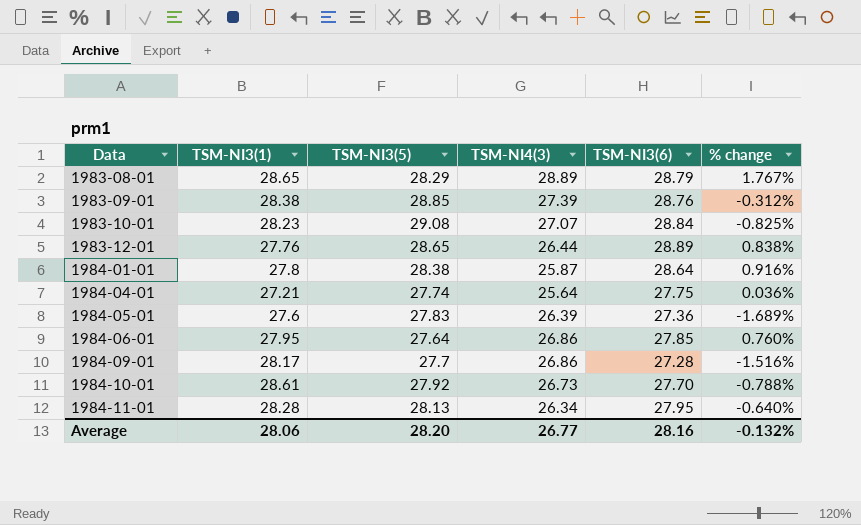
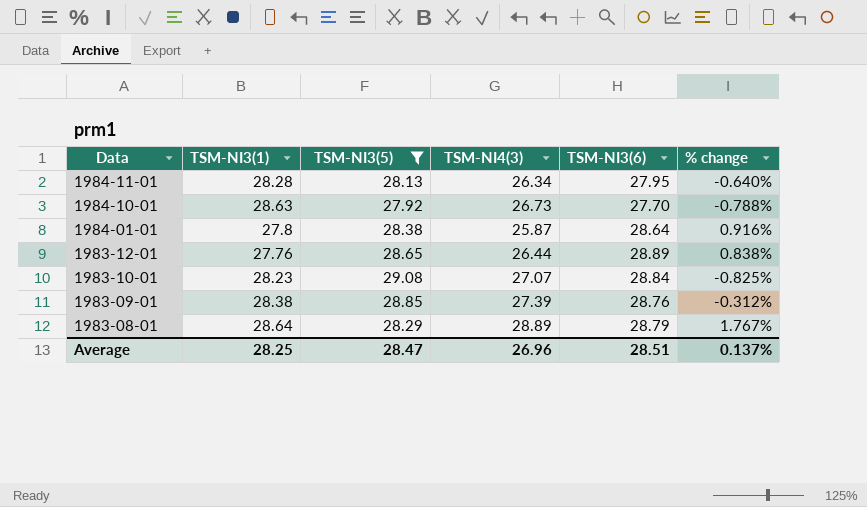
filter: none -> TSM-NI3(5) >= 27.92
row order: Data ascending -> Data descending
1984-10-01 | TSM-NI3(1): 28.61 -> 28.63
1983-08-01 | TSM-NI3(1): 28.65 -> 28.64
Average | TSM-NI3(1): 28.06 -> 28.25
Average | TSM-NI3(5): 28.20 -> 28.47
Average | TSM-NI4(3): 26.77 -> 26.96
Average | TSM-NI3(6): 28.16 -> 28.51
Average | % change: -0.132% -> 0.137%

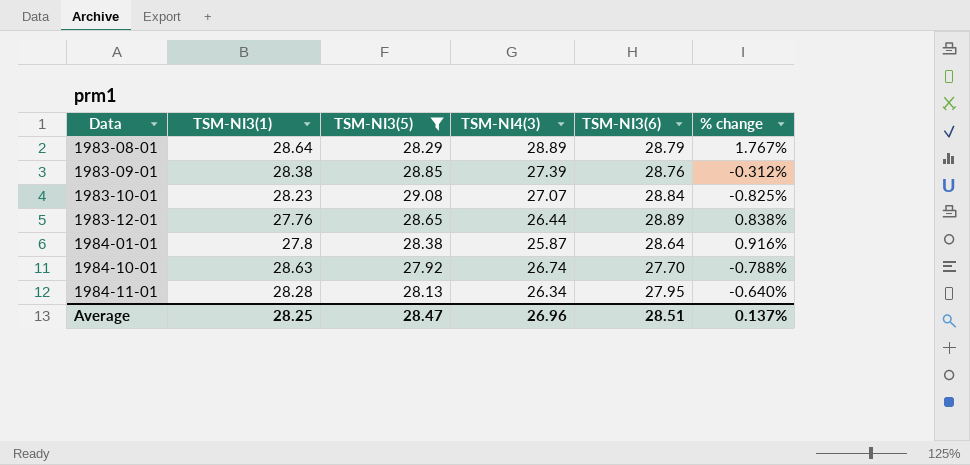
row order: Data descending -> Data ascending
1984-10-01 | TSM-NI4(3): 26.73 -> 26.74

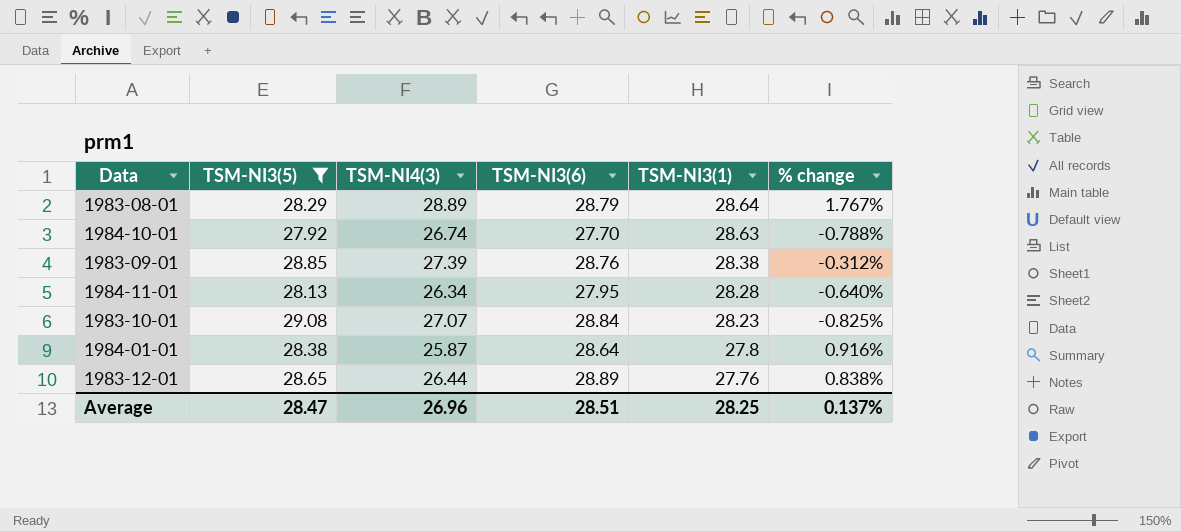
row order: Data ascending -> TSM-NI3(1) descending
column TSM-NI3(1) | position: 2 -> 5

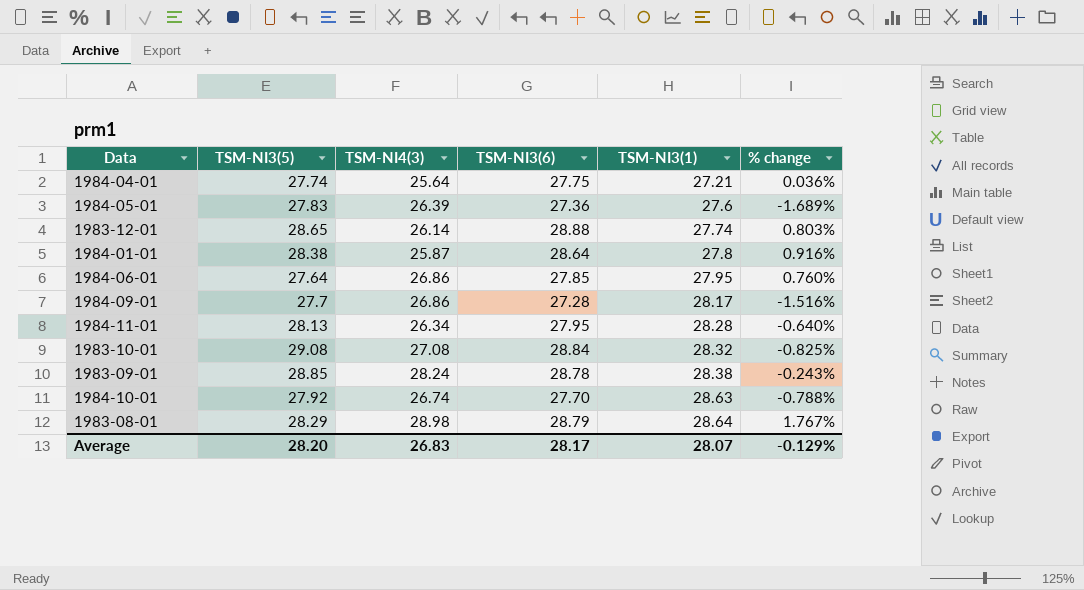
filter: TSM-NI3(5) >= 27.92 -> none
row order: TSM-NI3(1) descending -> TSM-NI3(1) ascending
1983-12-01 | TSM-NI4(3): 26.44 -> 26.14
1983-12-01 | TSM-NI3(6): 28.89 -> 28.88
1983-12-01 | TSM-NI3(1): 27.76 -> 27.74
1983-12-01 | % change: 0.838% -> 0.803%
1983-10-01 | TSM-NI4(3): 27.07 -> 27.08
1983-10-01 | TSM-NI3(1): 28.23 -> 28.32
1983-09-01 | TSM-NI4(3): 27.39 -> 28.24
1983-09-01 | TSM-NI3(6): 28.76 -> 28.78
1983-09-01 | % change: -0.312% -> -0.243%
1983-08-01 | TSM-NI4(3): 28.89 -> 28.98
Average | TSM-NI3(5): 28.47 -> 28.20
Average | TSM-NI4(3): 26.96 -> 26.83
Average | TSM-NI3(6): 28.51 -> 28.17
Average | TSM-NI3(1): 28.25 -> 28.07
Average | % change: 0.137% -> -0.129%

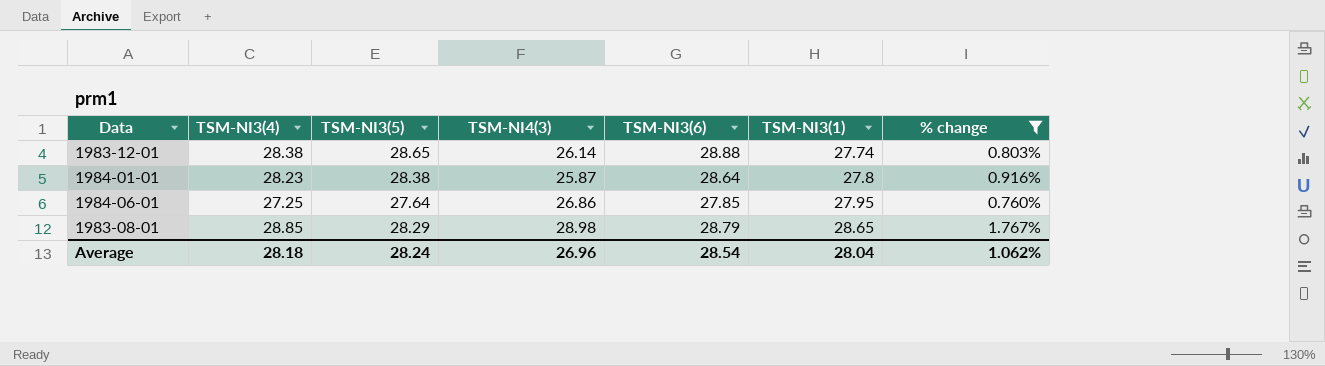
filter: none -> % change >= 0.760%
column TSM-NI3(4) | position: none -> 2
1983-08-01 | TSM-NI3(1): 28.64 -> 28.65
Average | TSM-NI3(5): 28.20 -> 28.24
Average | TSM-NI4(3): 26.83 -> 26.96
Average | TSM-NI3(6): 28.17 -> 28.54
Average | TSM-NI3(1): 28.07 -> 28.04
Average | % change: -0.129% -> 1.062%

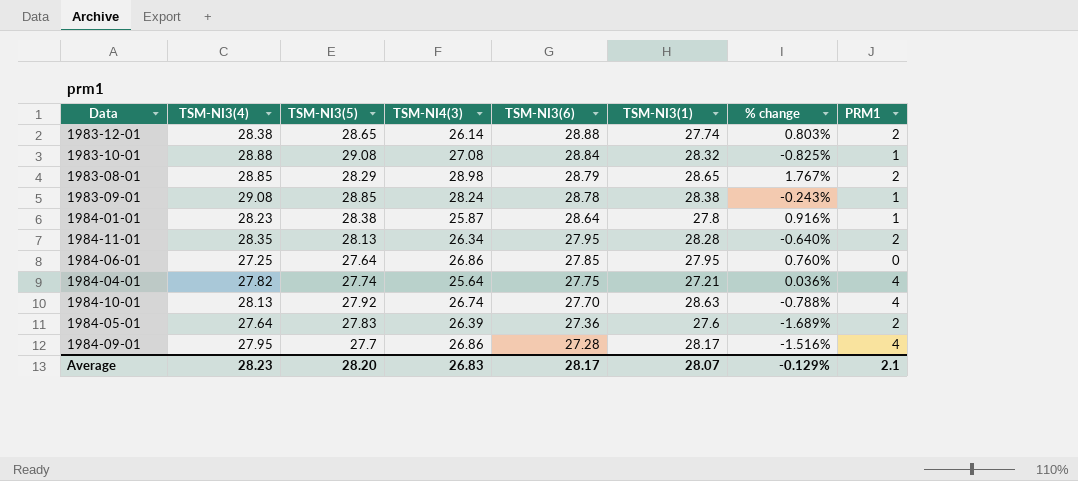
filter: % change >= 0.760% -> none
row order: TSM-NI3(1) ascending -> TSM-NI3(6) descending
column PRM1 | position: none -> 8
Average | TSM-NI3(4): 28.18 -> 28.23
Average | TSM-NI3(5): 28.24 -> 28.20
Average | TSM-NI4(3): 26.96 -> 26.83
Average | TSM-NI3(6): 28.54 -> 28.17
Average | TSM-NI3(1): 28.04 -> 28.07
Average | % change: 1.062% -> -0.129%

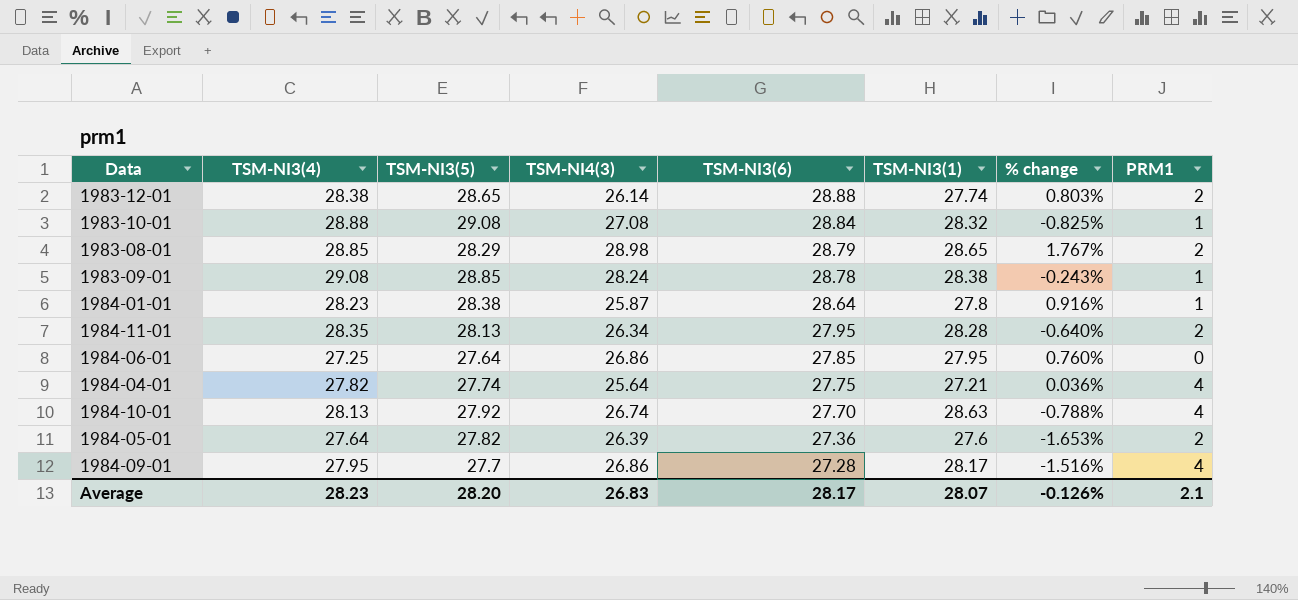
1984-05-01 | TSM-NI3(5): 27.83 -> 27.82
1984-05-01 | % change: -1.689% -> -1.653%
Average | % change: -0.129% -> -0.126%

